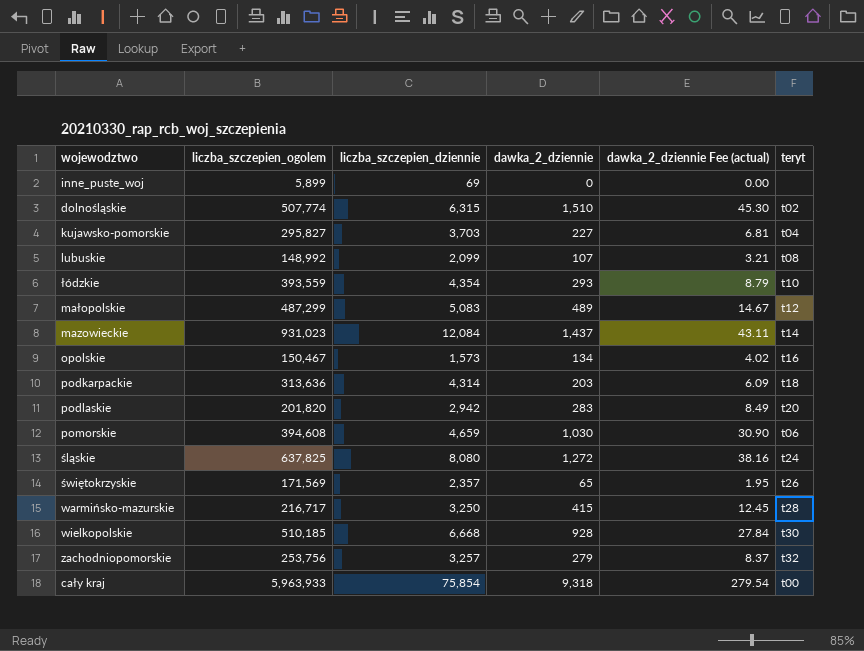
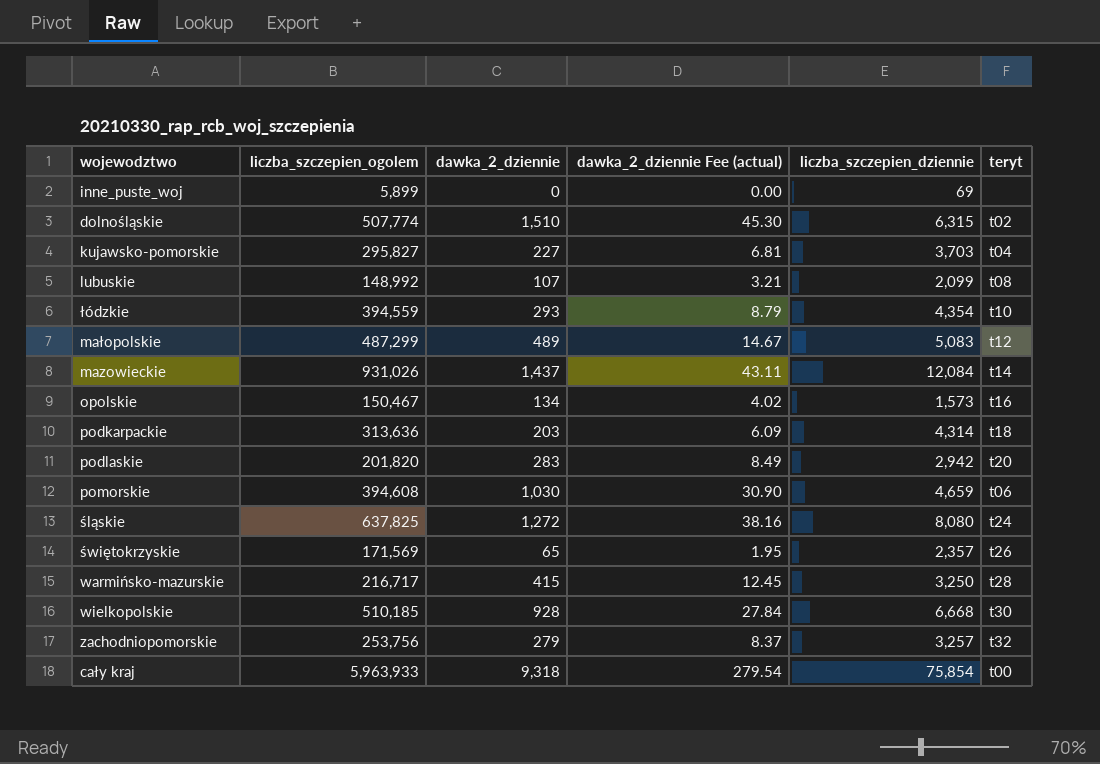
column liczba_szczepien_dziennie | position: 3 -> 5
łódzkie | liczba_szczepien_ogolem: 393,559 -> 394,559
mazowieckie | liczba_szczepien_ogolem: 931,023 -> 931,026

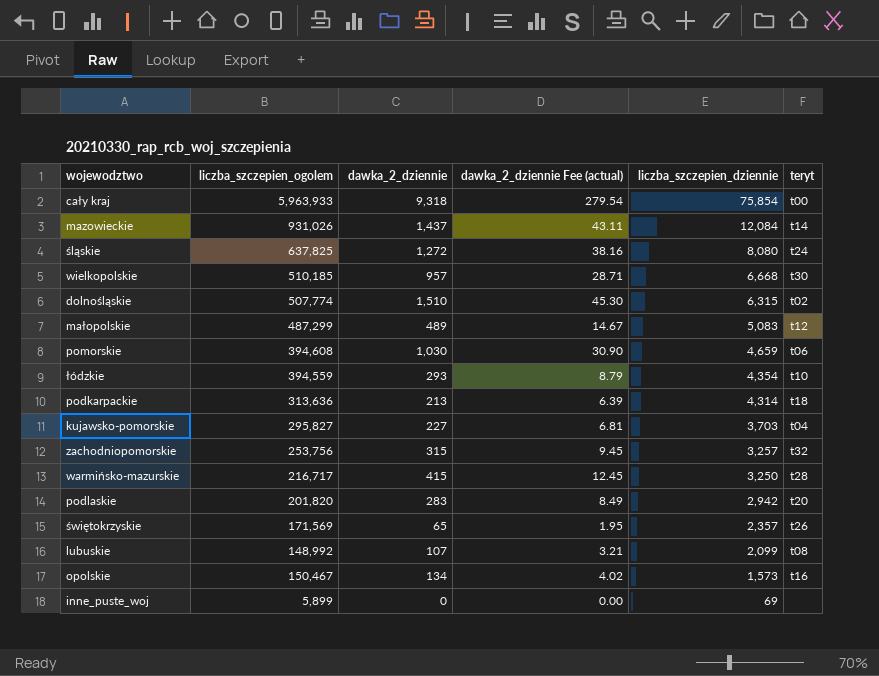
row order: none -> liczba_szczepien_dziennie descending
wielkopolskie | dawka_2_dziennie: 928 -> 957
wielkopolskie | dawka_2_dziennie Fee (actual): 27.84 -> 28.71
podkarpackie | dawka_2_dziennie: 203 -> 213
podkarpackie | dawka_2_dziennie Fee (actual): 6.09 -> 6.39
zachodniopomorskie | dawka_2_dziennie: 279 -> 315
zachodniopomorskie | dawka_2_dziennie Fee (actual): 8.37 -> 9.45

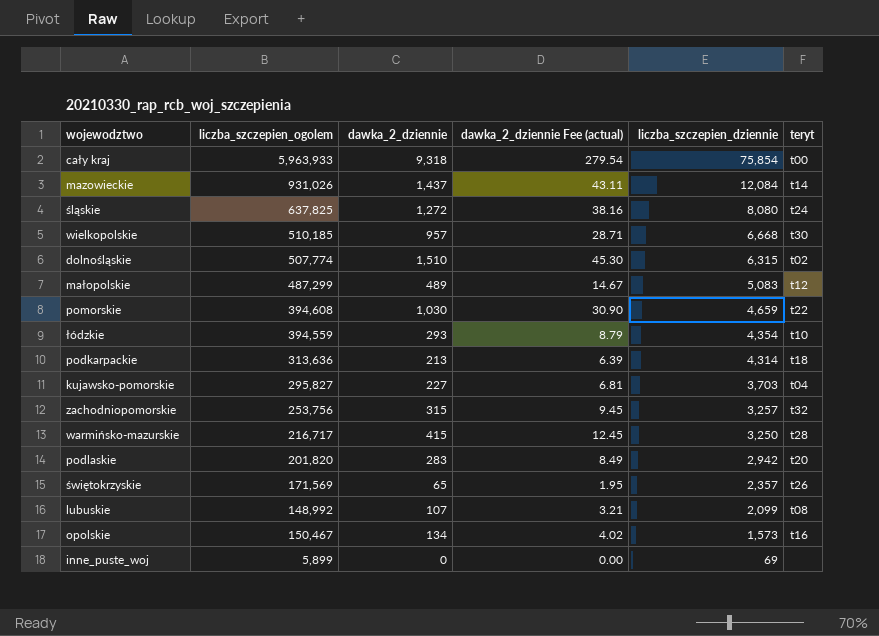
pomorskie | teryt: t06 -> t22

